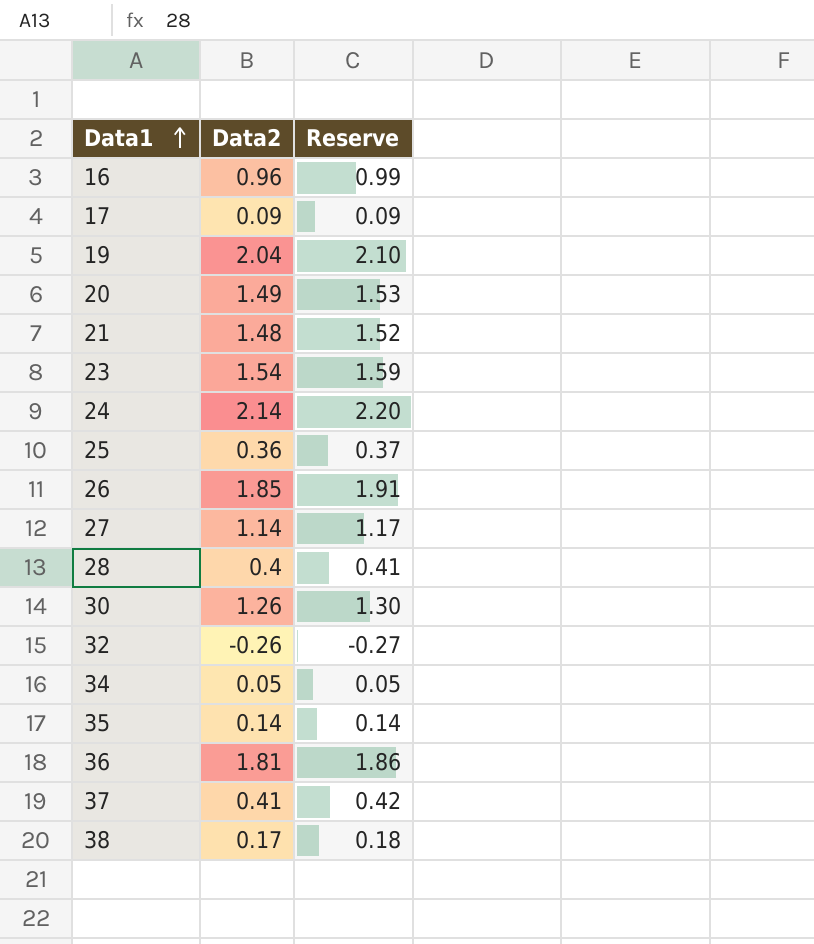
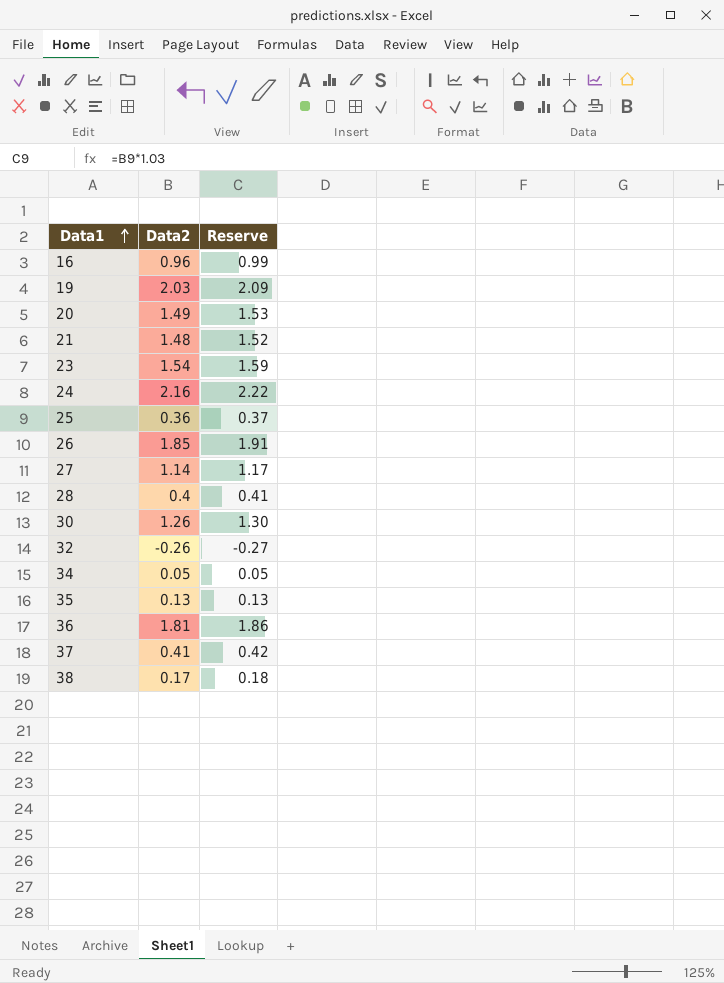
row 17: 0.09 | 0.09 -> none
19 | Data2: 2.04 -> 2.03
19 | Reserve: 2.10 -> 2.09
24 | Data2: 2.14 -> 2.16
24 | Reserve: 2.20 -> 2.22
35 | Data2: 0.14 -> 0.13
35 | Reserve: 0.14 -> 0.13

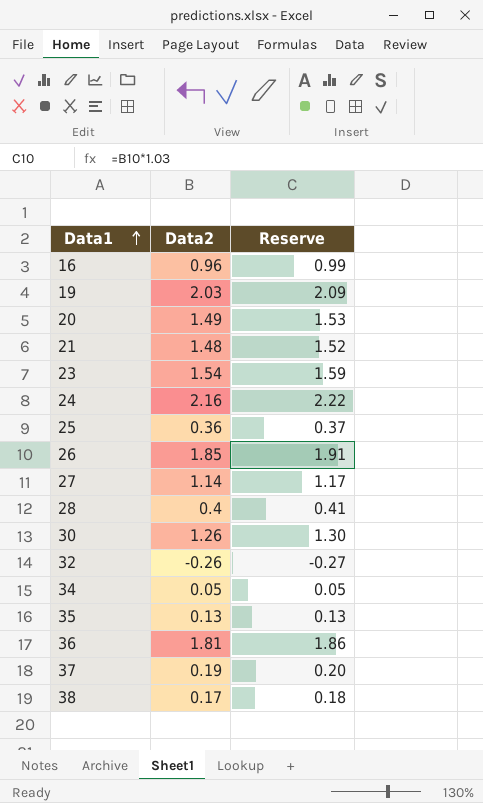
37 | Data2: 0.41 -> 0.19
37 | Reserve: 0.42 -> 0.20

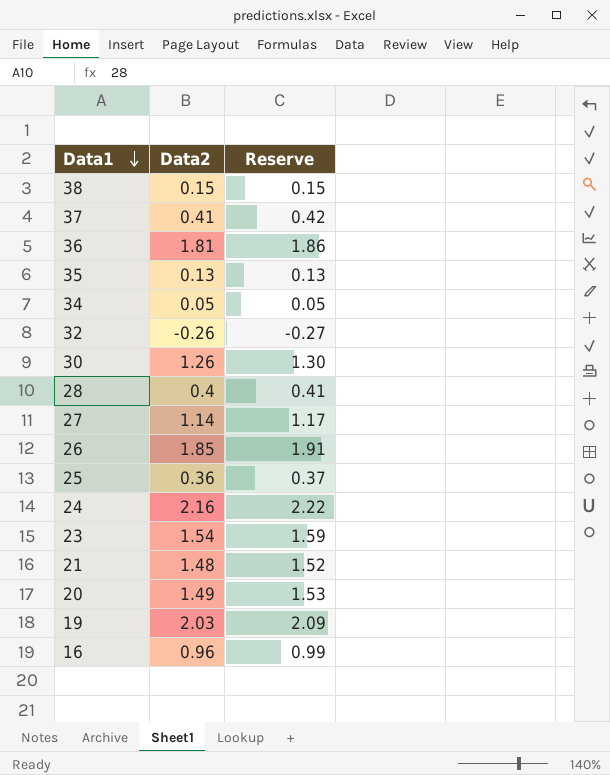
row order: Data1 ascending -> Data1 descending
38 | Data2: 0.17 -> 0.15
38 | Reserve: 0.18 -> 0.15
37 | Data2: 0.19 -> 0.41
37 | Reserve: 0.20 -> 0.42

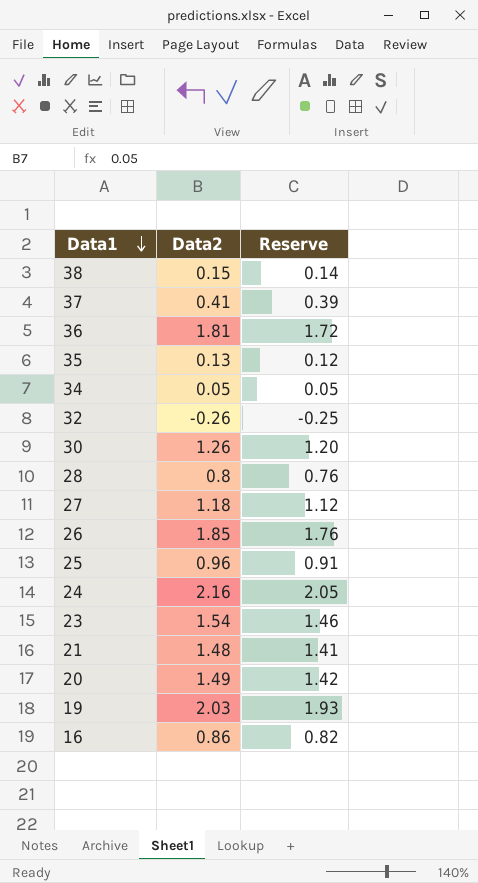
column Reserve | formula: [Data2] * 1.03 -> [Data2] * 0.95
28 | Data2: 0.4 -> 0.8
27 | Data2: 1.14 -> 1.18
25 | Data2: 0.36 -> 0.96
16 | Data2: 0.96 -> 0.86

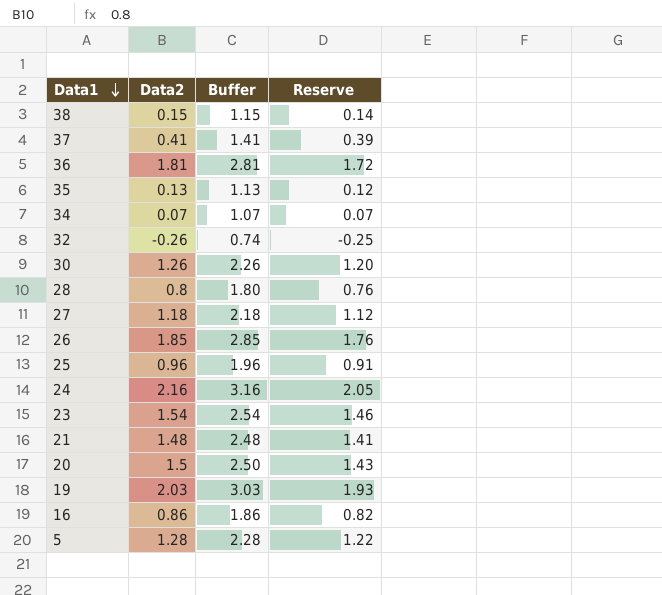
column Buffer | formula: none -> [Data2] + 1
34 | Data2: 0.05 -> 0.07
34 | Reserve: 0.05 -> 0.07
20 | Data2: 1.49 -> 1.5
20 | Reserve: 1.42 -> 1.43
row 5: none -> 1.28 | 2.28 | 1.22

